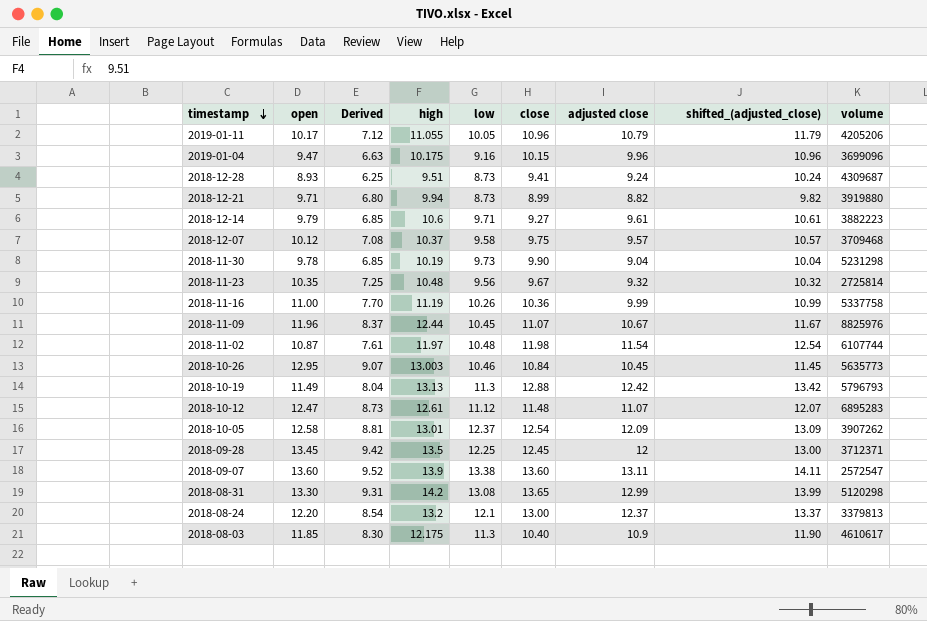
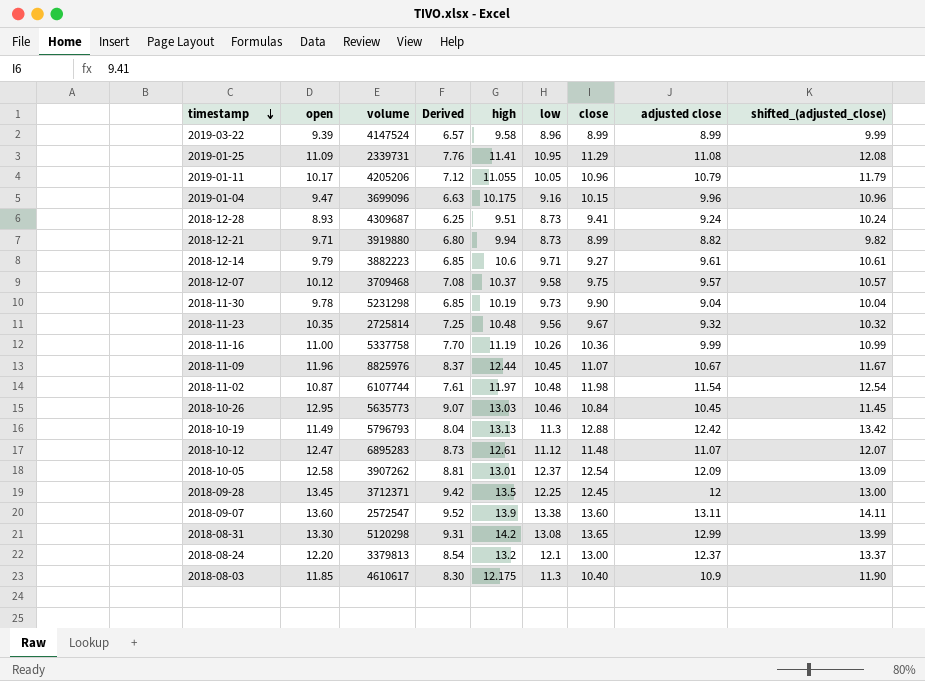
column volume | position: 9 -> 3
row 2019-03-22: none -> 9.39 | 4147524 | 6.57 | 9.58 | 8.96 | 8.99 | 8.99 | 9.99
row 2019-01-25: none -> 11.09 | 2339731 | 7.76 | 11.41 | 10.95 | 11.29 | 11.08 | 12.08
2018-10-26 | high: 13.003 -> 13.03

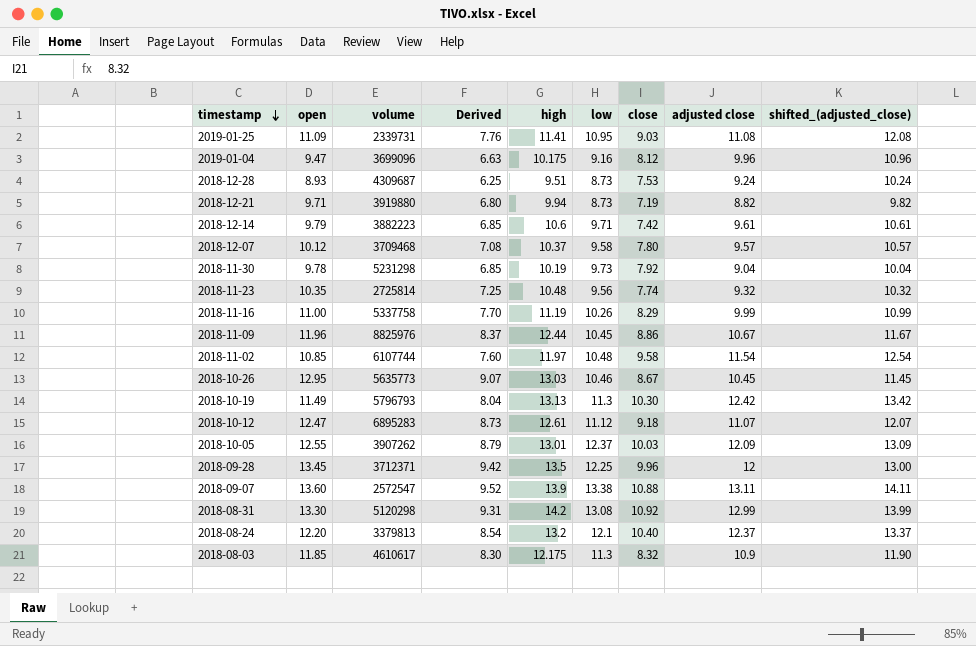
row 2019-03-22: 9.39 | 4147524 | 6.57 | 9.58 | 8.96 | 8.99 | 8.99 | 9.99 -> none
row 2019-01-11: 10.17 | 4205206 | 7.12 | 11.055 | 10.05 | 10.96 | 10.79 | 11.79 -> none
2019-01-25 | close: 11.29 -> 9.03
2019-01-04 | close: 10.15 -> 8.12
2018-12-28 | close: 9.41 -> 7.53
2018-12-21 | close: 8.99 -> 7.19
2018-12-14 | close: 9.27 -> 7.42
2018-12-07 | close: 9.75 -> 7.80
2018-11-30 | close: 9.90 -> 7.92
2018-11-23 | close: 9.67 -> 7.74
2018-11-16 | close: 10.36 -> 8.29
2018-11-09 | close: 11.07 -> 8.86
2018-11-02 | open: 10.87 -> 10.85
2018-11-02 | Derived: 7.61 -> 7.60
2018-11-02 | close: 11.98 -> 9.58
2018-10-26 | close: 10.84 -> 8.67
2018-10-19 | close: 12.88 -> 10.30
2018-10-12 | close: 11.48 -> 9.18
2018-10-05 | open: 12.58 -> 12.55
2018-10-05 | Derived: 8.81 -> 8.79
2018-10-05 | close: 12.54 -> 10.03
2018-09-28 | close: 12.45 -> 9.96
2018-09-07 | close: 13.60 -> 10.88
2018-08-31 | close: 13.65 -> 10.92
2018-08-24 | close: 13.00 -> 10.40
2018-08-03 | close: 10.40 -> 8.32

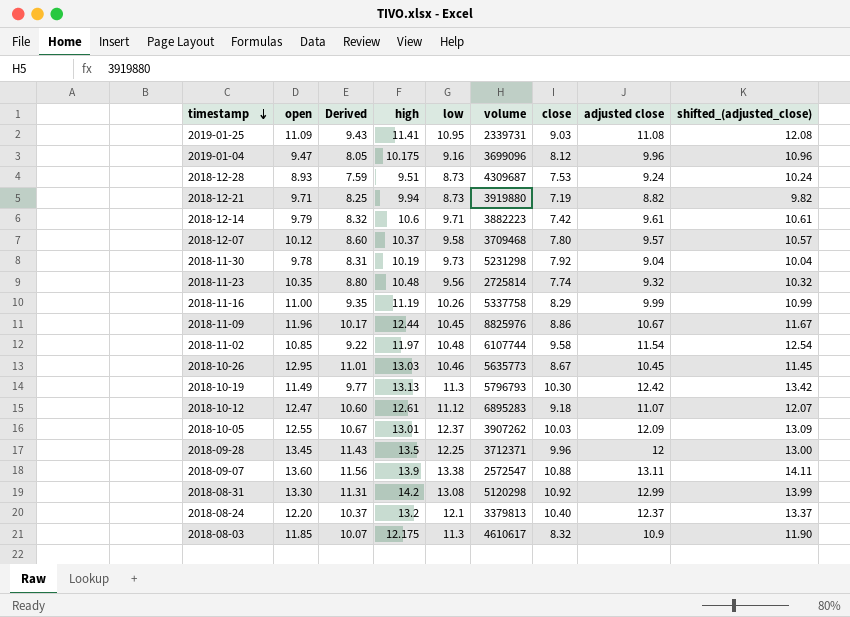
column Derived | formula: [open] * 0.7 -> [open] * 0.85
column volume | position: 3 -> 6

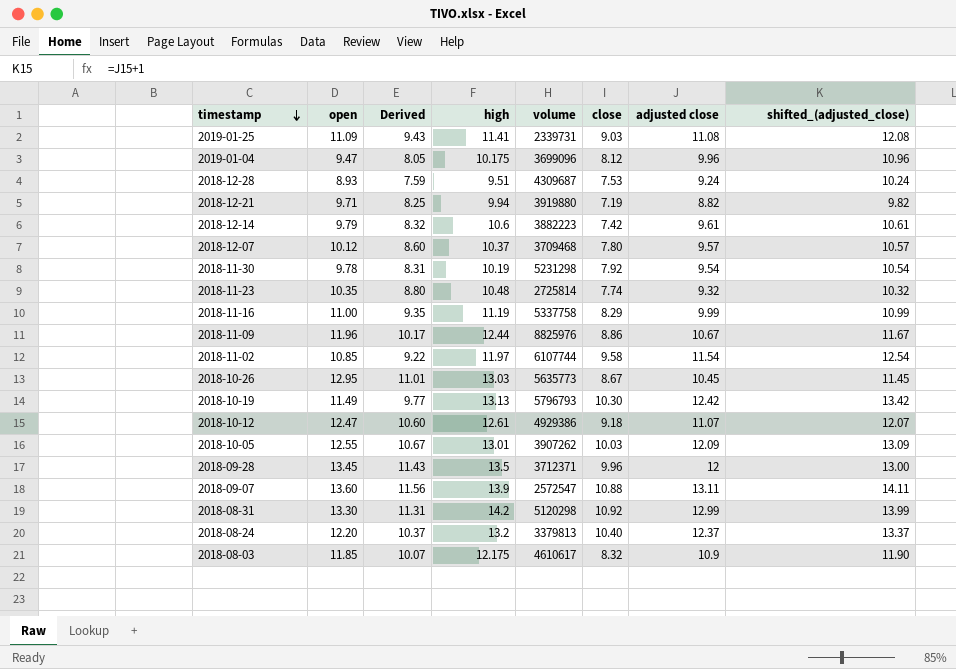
column low | position: 5 -> none
2018-11-30 | adjusted close: 9.04 -> 9.54
2018-11-30 | shifted_(adjusted_close): 10.04 -> 10.54
2018-10-12 | volume: 6895283 -> 4929386

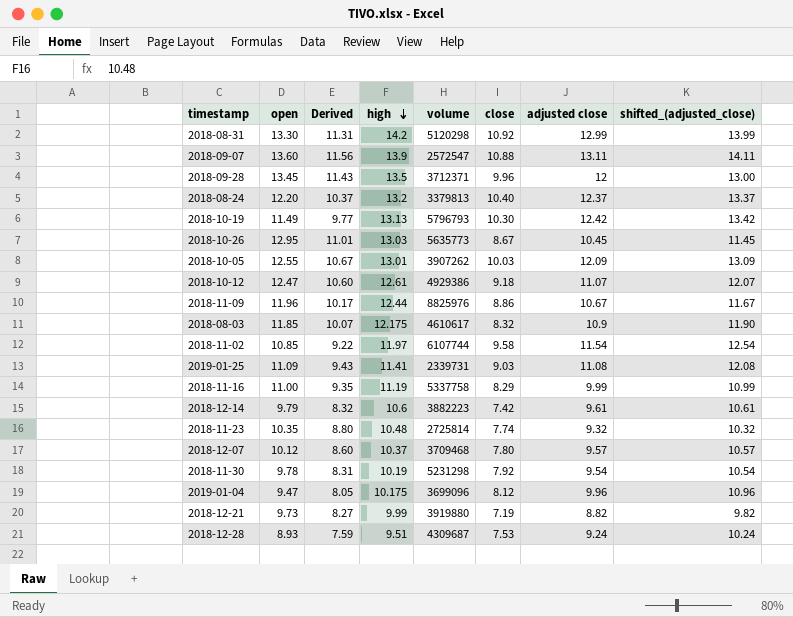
row order: timestamp descending -> high descending
2018-12-21 | open: 9.71 -> 9.73
2018-12-21 | Derived: 8.25 -> 8.27
2018-12-21 | high: 9.94 -> 9.99

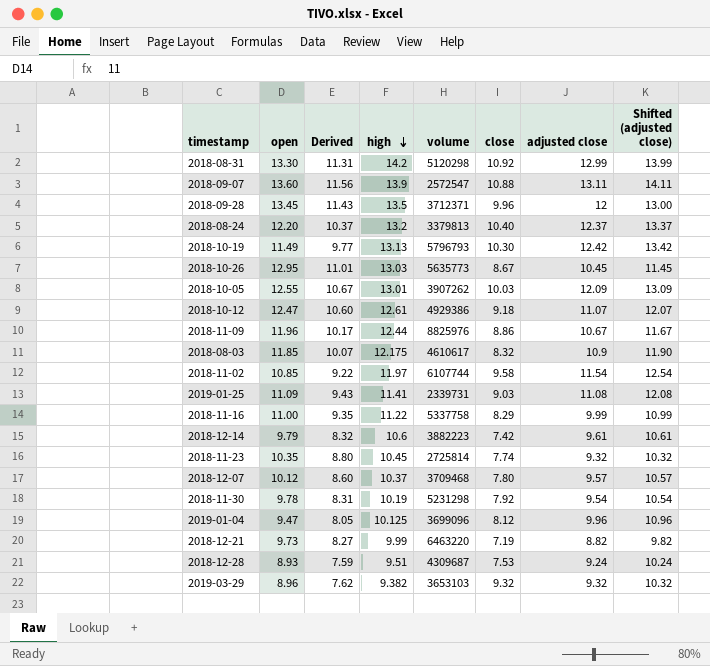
column name: shifted_(adjusted_close) -> Shifted (adjusted close)
2018-11-16 | high: 11.19 -> 11.22
2018-11-23 | high: 10.48 -> 10.45
2019-01-04 | high: 10.175 -> 10.125
2018-12-21 | volume: 3919880 -> 6463220
row 2019-03-29: none -> 8.96 | 7.62 | 9.382 | 3653103 | 9.32 | 9.32 | 10.32

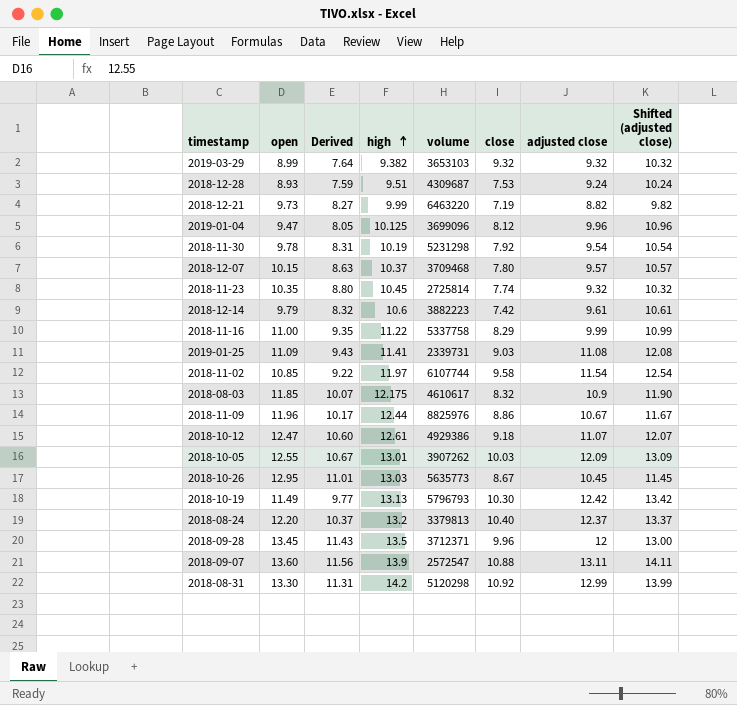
row order: high descending -> high ascending
2019-03-29 | open: 8.96 -> 8.99
2019-03-29 | Derived: 7.62 -> 7.64
2018-12-07 | open: 10.12 -> 10.15
2018-12-07 | Derived: 8.60 -> 8.63

